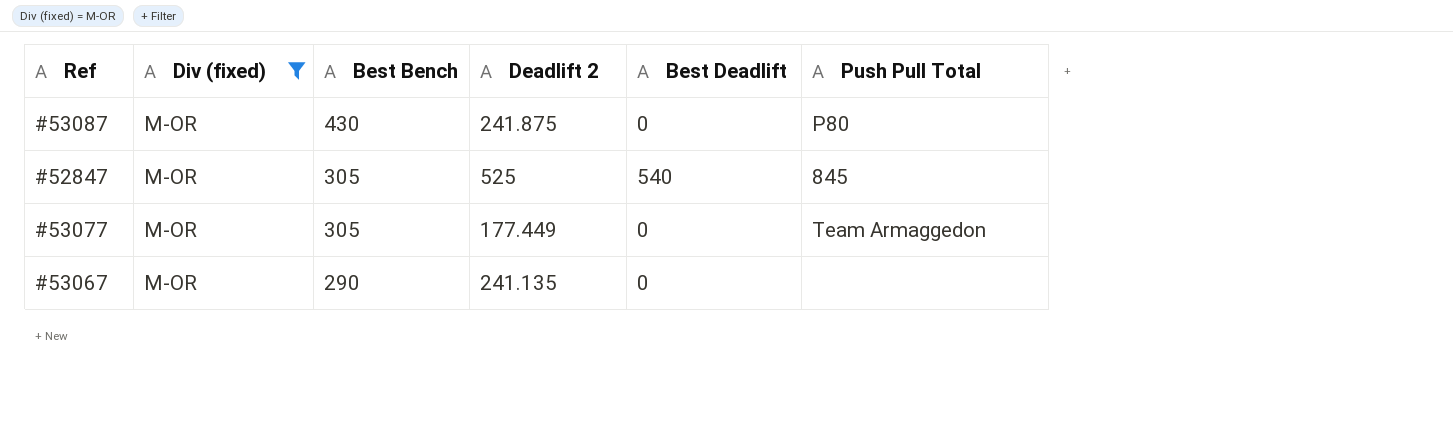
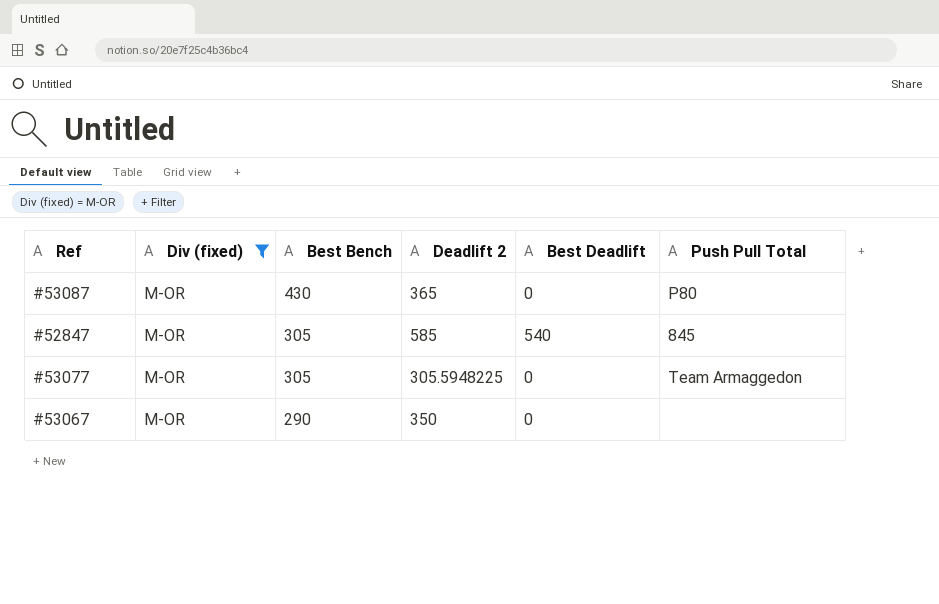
#53087 | Deadlift 2: 241.875 -> 365
#52847 | Deadlift 2: 525 -> 585
#53077 | Deadlift 2: 177.449 -> 305.5948225
#53067 | Deadlift 2: 241.135 -> 350

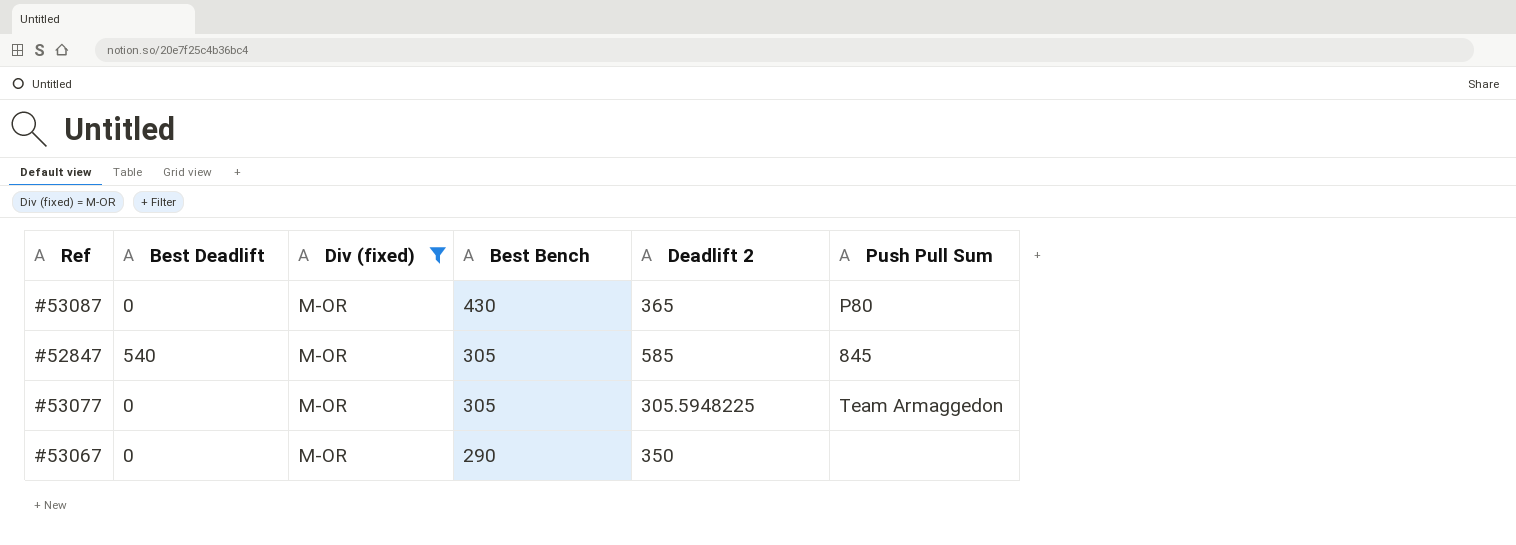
column Best Deadlift | position: 5 -> 2
column name: Push Pull Total -> Push Pull Sum

